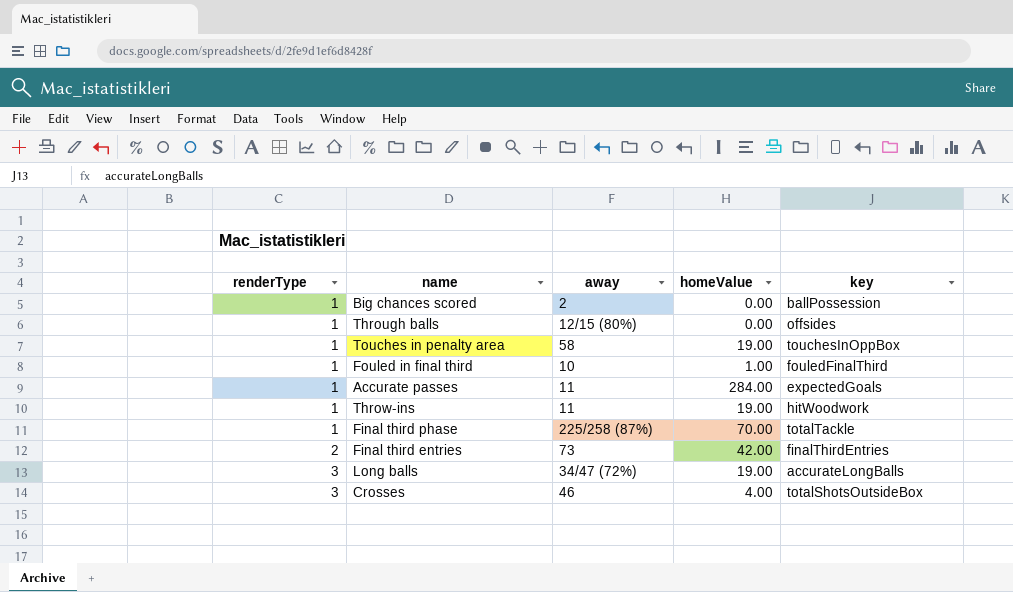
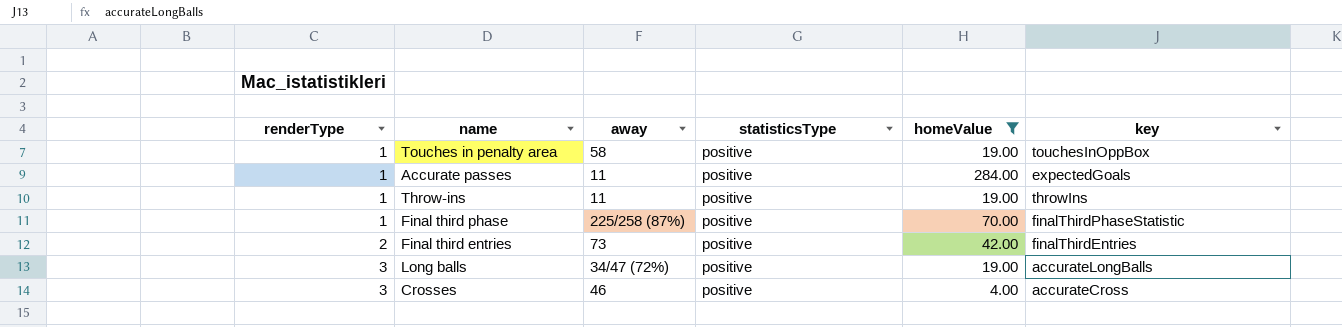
filter: none -> homeValue >= 4.00
column statisticsType | position: none -> 4
Throw-ins | key: hitWoodwork -> throwIns
Final third phase | key: totalTackle -> finalThirdPhaseStatistic
Crosses | key: totalShotsOutsideBox -> accurateCross

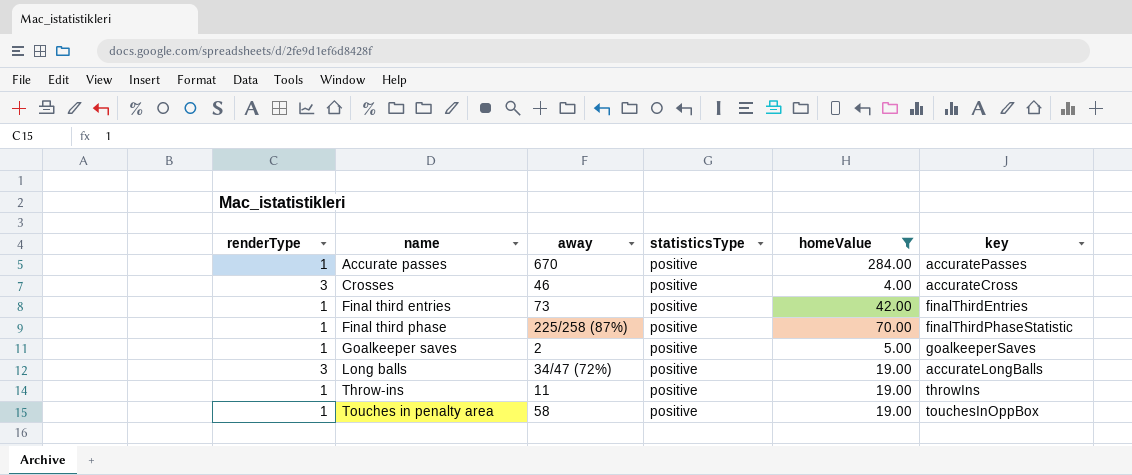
row order: renderType ascending -> name ascending
Accurate passes | away: 11 -> 670
Accurate passes | key: expectedGoals -> accuratePasses
Final third entries | renderType: 2 -> 1
row Goalkeeper saves: none -> 1 | 2 | positive | 5.00 | goalkeeperSaves

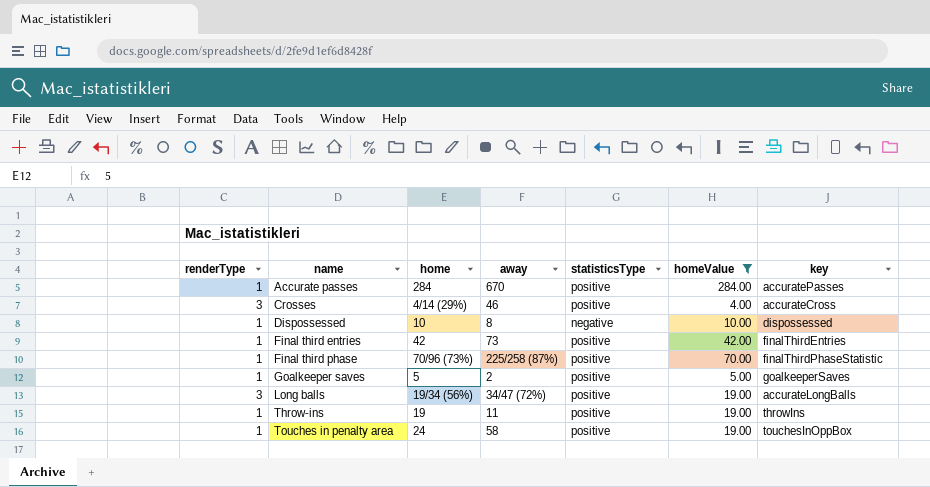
column home | position: none -> 3
row Dispossessed: none -> 1 | 10 | 8 | negative | 10.00 | dispossessed

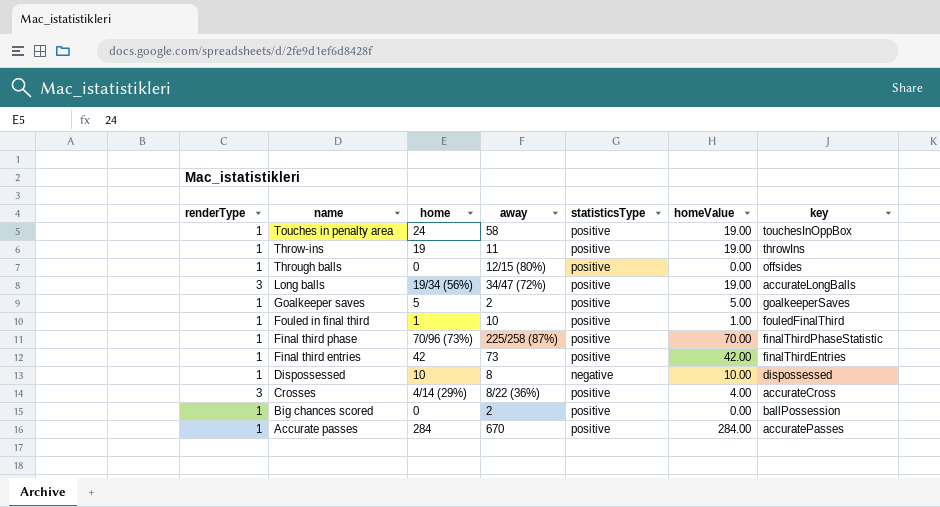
filter: homeValue >= 4.00 -> none
row order: name ascending -> name descending
Crosses | away: 46 -> 8/22 (36%)

